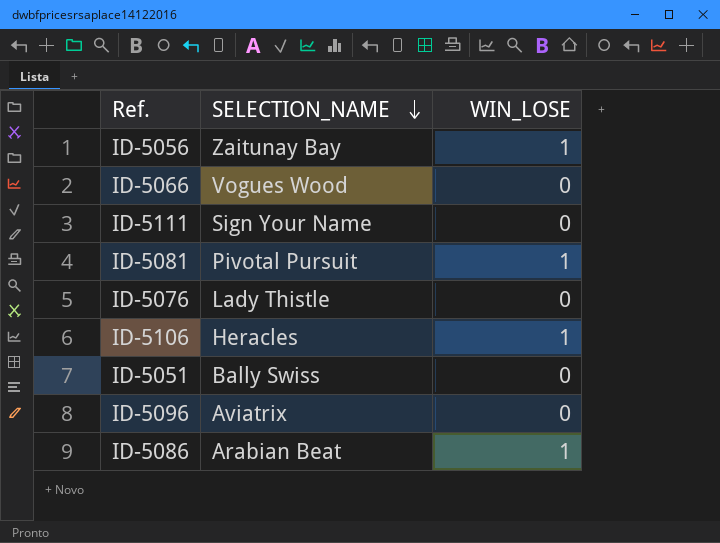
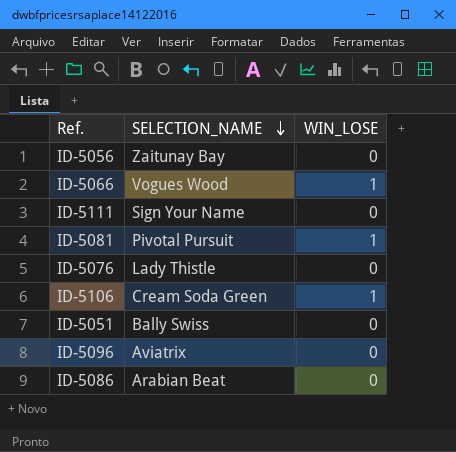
ID-5056 | WIN_LOSE: 1 -> 0
ID-5066 | WIN_LOSE: 0 -> 1
ID-5106 | SELECTION_NAME: Heracles -> Cream Soda Green
ID-5086 | WIN_LOSE: 1 -> 0

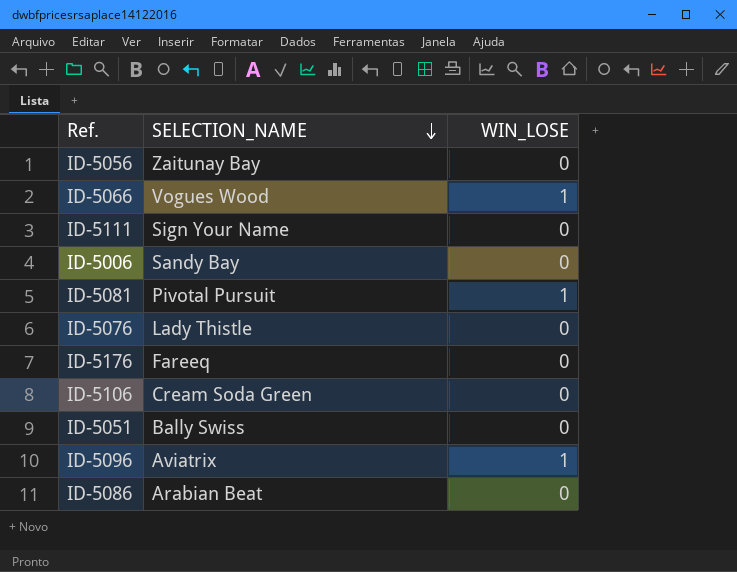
row ID-5006: none -> Sandy Bay | 0
row ID-5176: none -> Fareeq | 0
ID-5106 | WIN_LOSE: 1 -> 0
ID-5096 | WIN_LOSE: 0 -> 1

